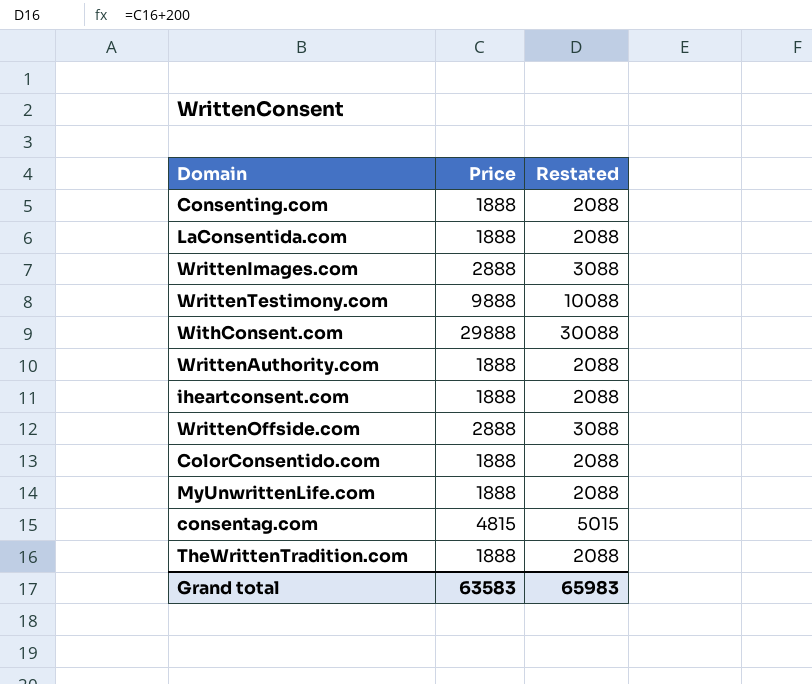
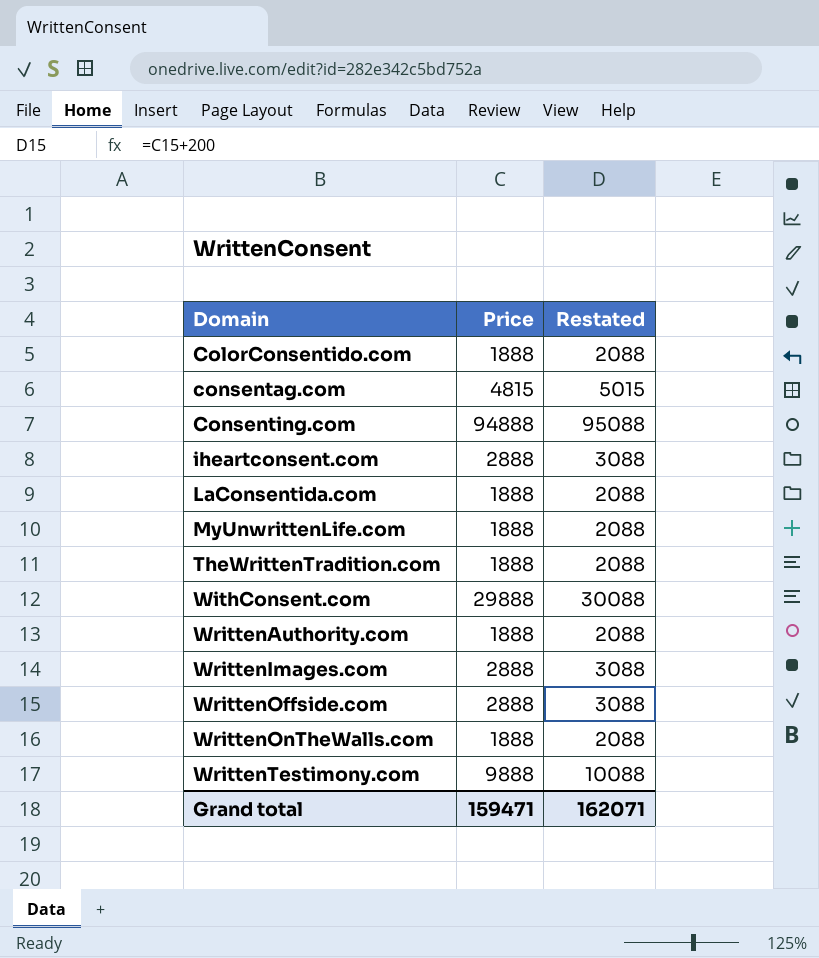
row order: none -> Domain ascending
Consenting.com | Price: 1888 -> 94888
Consenting.com | Restated: 2088 -> 95088
iheartconsent.com | Price: 1888 -> 2888
iheartconsent.com | Restated: 2088 -> 3088
row WrittenOnTheWalls.com: none -> 1888 | 2088
Grand total | Price: 63583 -> 159471
Grand total | Restated: 65983 -> 162071

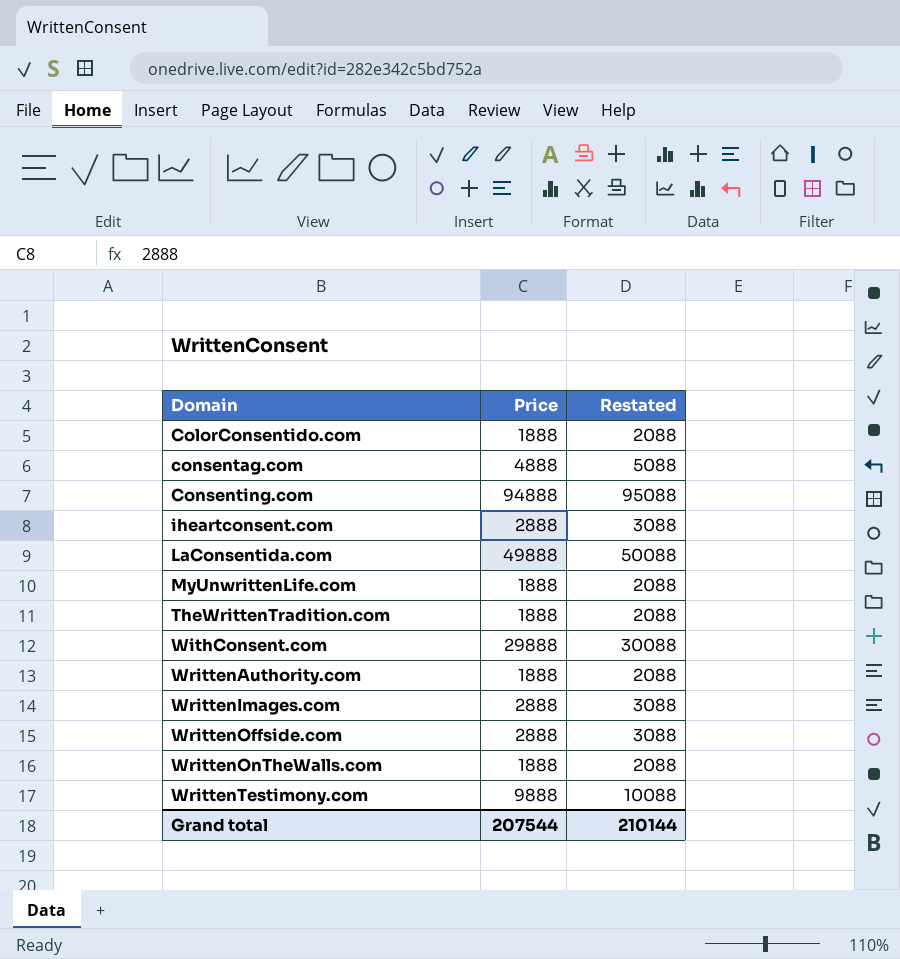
consentag.com | Price: 4815 -> 4888
consentag.com | Restated: 5015 -> 5088
LaConsentida.com | Price: 1888 -> 49888
LaConsentida.com | Restated: 2088 -> 50088
Grand total | Price: 159471 -> 207544
Grand total | Restated: 162071 -> 210144

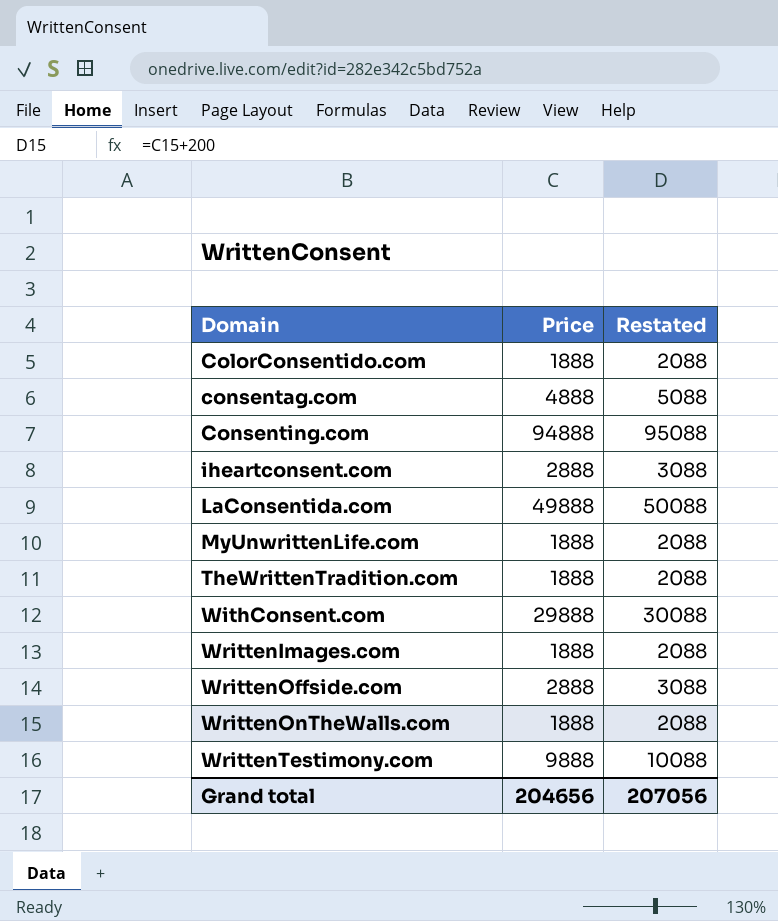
row WrittenAuthority.com: 1888 | 2088 -> none
WrittenImages.com | Price: 2888 -> 1888
WrittenImages.com | Restated: 3088 -> 2088
Grand total | Price: 207544 -> 204656
Grand total | Restated: 210144 -> 207056

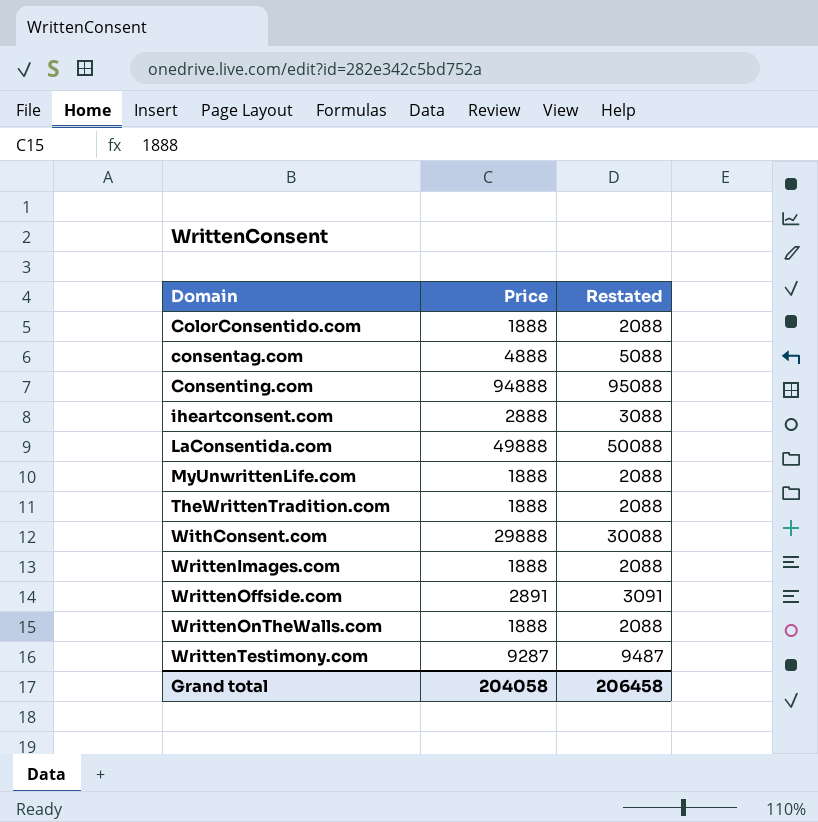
WrittenOffside.com | Price: 2888 -> 2891
WrittenOffside.com | Restated: 3088 -> 3091
WrittenTestimony.com | Price: 9888 -> 9287
WrittenTestimony.com | Restated: 10088 -> 9487
Grand total | Price: 204656 -> 204058
Grand total | Restated: 207056 -> 206458

